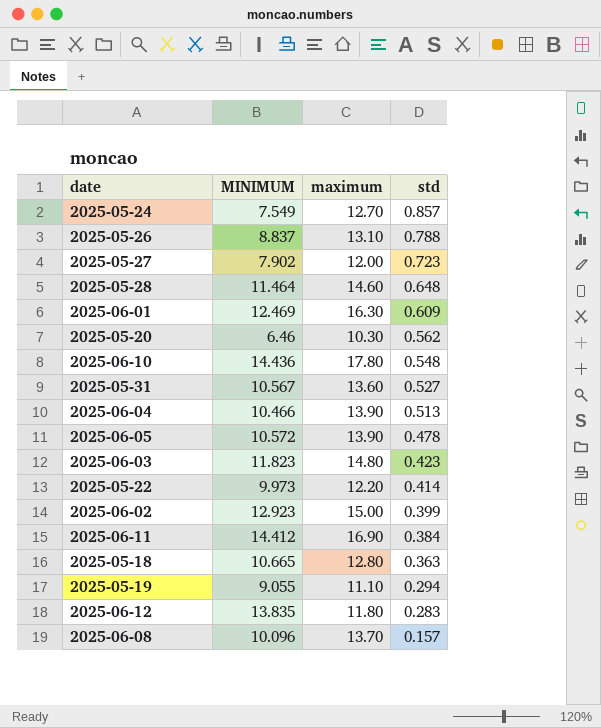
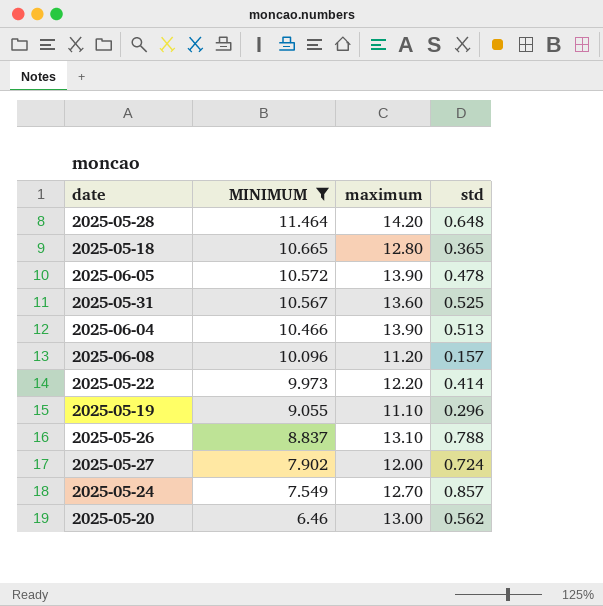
filter: none -> MINIMUM <= 11.464
row order: std descending -> MINIMUM descending
2025-05-28 | maximum: 14.60 -> 14.20
2025-05-18 | std: 0.363 -> 0.365
2025-05-31 | std: 0.527 -> 0.525
2025-06-08 | maximum: 13.70 -> 11.20
2025-05-19 | std: 0.294 -> 0.296
2025-05-27 | std: 0.723 -> 0.724
2025-05-20 | maximum: 10.30 -> 13.00

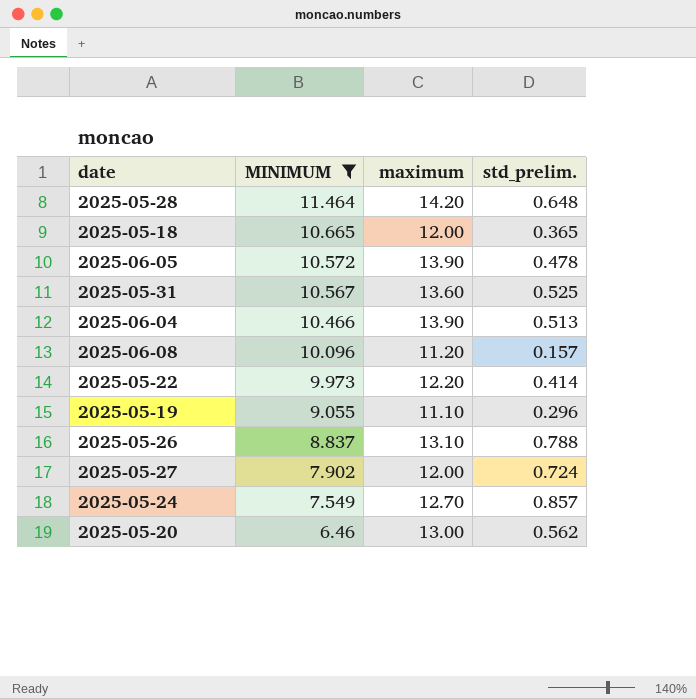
column name: std -> std_prelim.
2025-05-18 | maximum: 12.80 -> 12.00

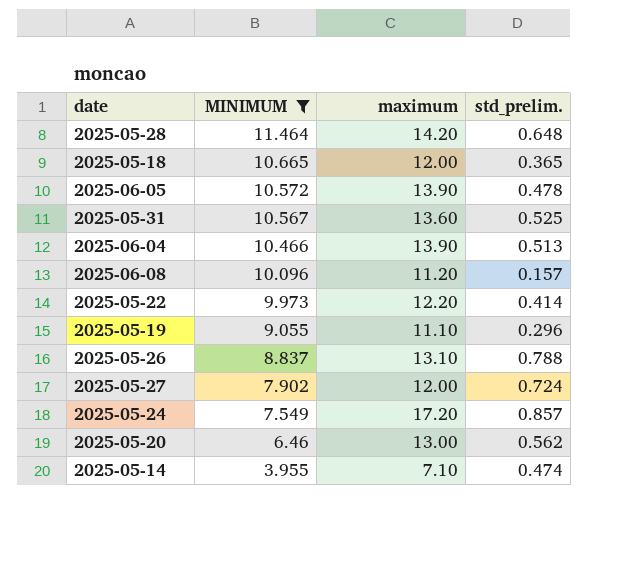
2025-05-24 | maximum: 12.70 -> 17.20
row 2025-05-14: none -> 3.955 | 7.10 | 0.474

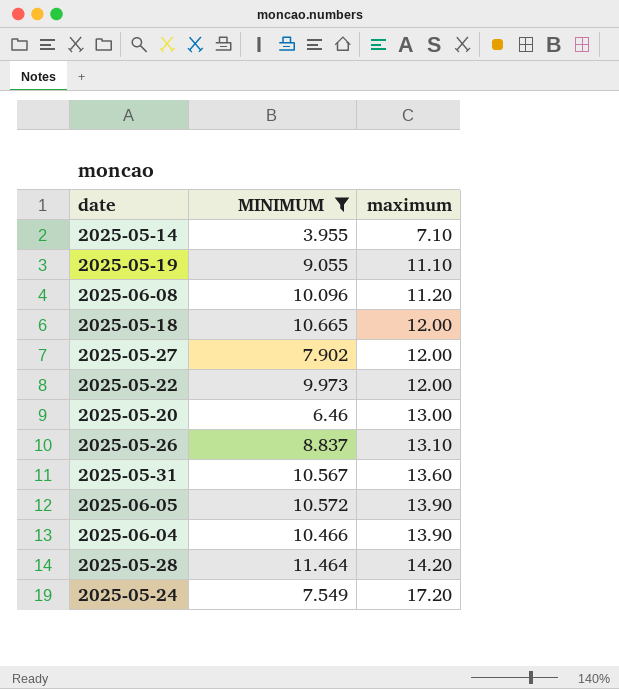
row order: MINIMUM descending -> maximum ascending
column std_prelim. | position: 4 -> none
2025-05-22 | maximum: 12.20 -> 12.00

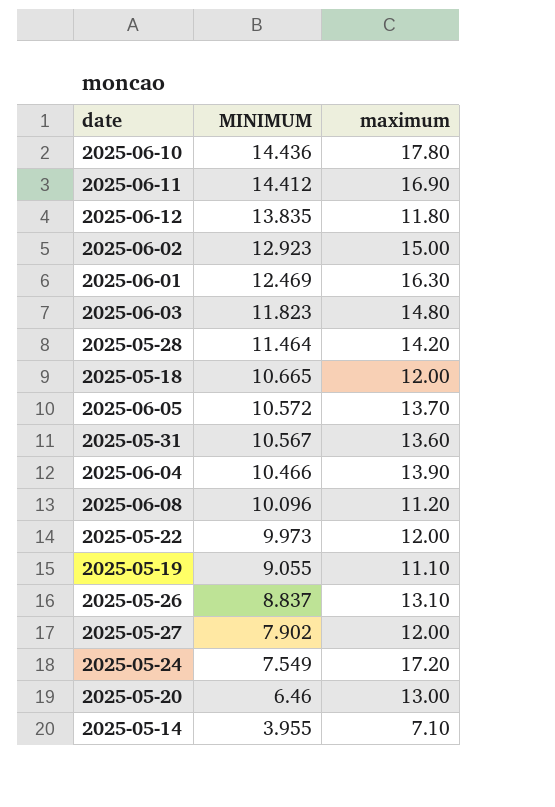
filter: MINIMUM <= 11.464 -> none
row order: maximum ascending -> MINIMUM descending
2025-06-05 | maximum: 13.90 -> 13.70

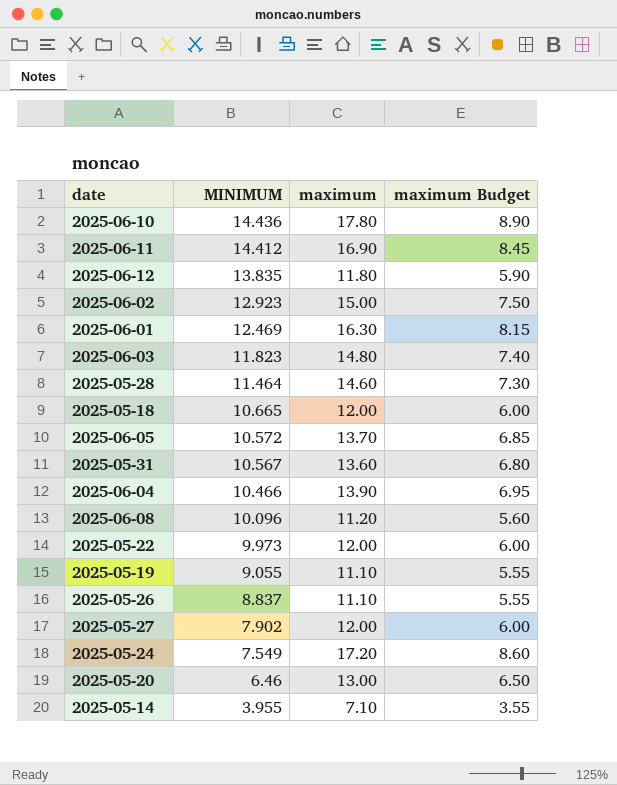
column maximum Budget | formula: none -> [maximum] * 0.5
2025-05-28 | maximum: 14.20 -> 14.60
2025-05-26 | maximum: 13.10 -> 11.10

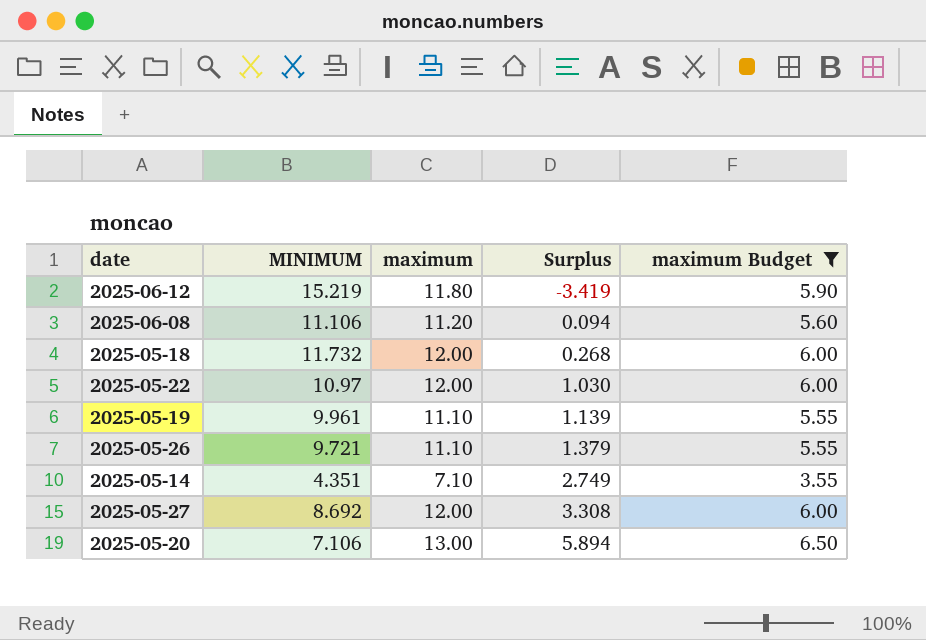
filter: none -> maximum Budget <= 6.50
row order: MINIMUM descending -> Surplus ascending
column Surplus | formula: none -> [maximum] - [MINIMUM]
2025-06-12 | MINIMUM: 13.835 -> 15.219
2025-06-08 | MINIMUM: 10.096 -> 11.106
2025-05-18 | MINIMUM: 10.665 -> 11.732
2025-05-22 | MINIMUM: 9.973 -> 10.97
2025-05-19 | MINIMUM: 9.055 -> 9.961
2025-05-26 | MINIMUM: 8.837 -> 9.721
2025-05-14 | MINIMUM: 3.955 -> 4.351
2025-05-27 | MINIMUM: 7.902 -> 8.692
2025-05-20 | MINIMUM: 6.46 -> 7.106

